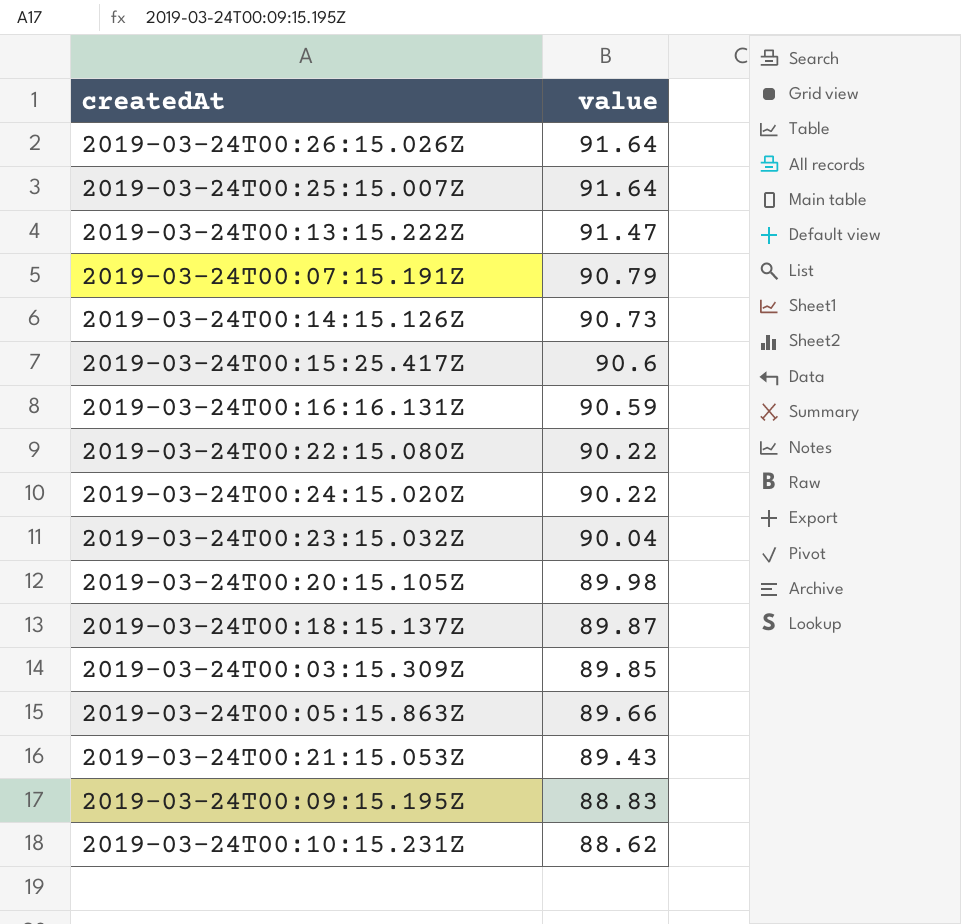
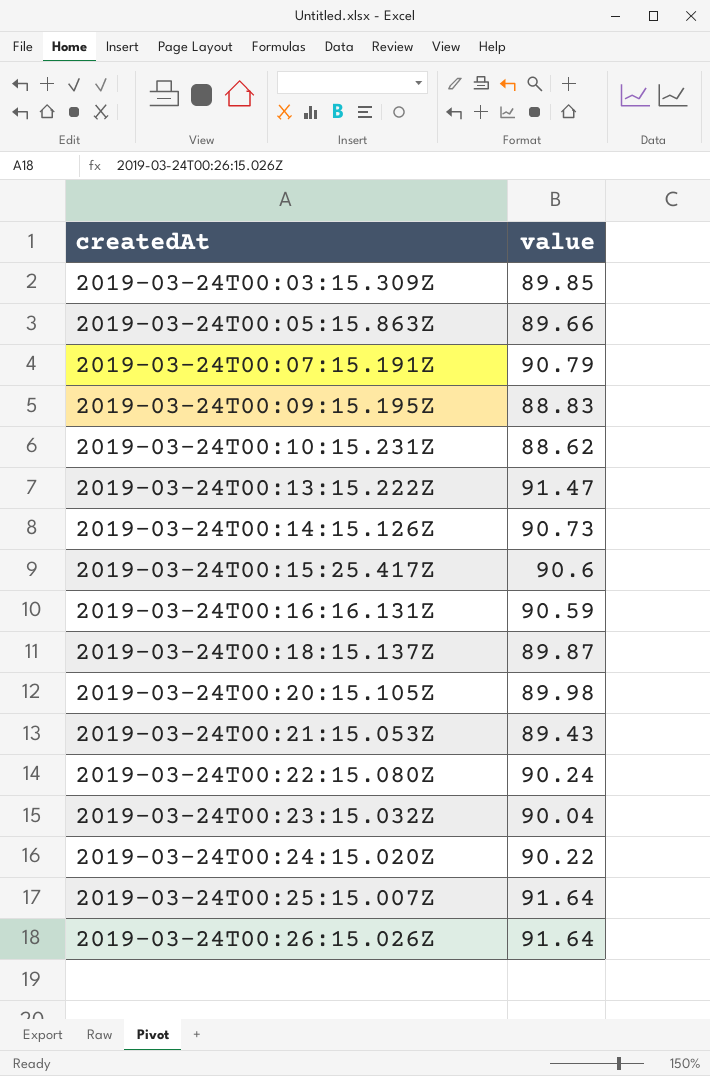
row order: value descending -> createdAt ascending
2019-03-24T00:22:15.080Z | value: 90.22 -> 90.24

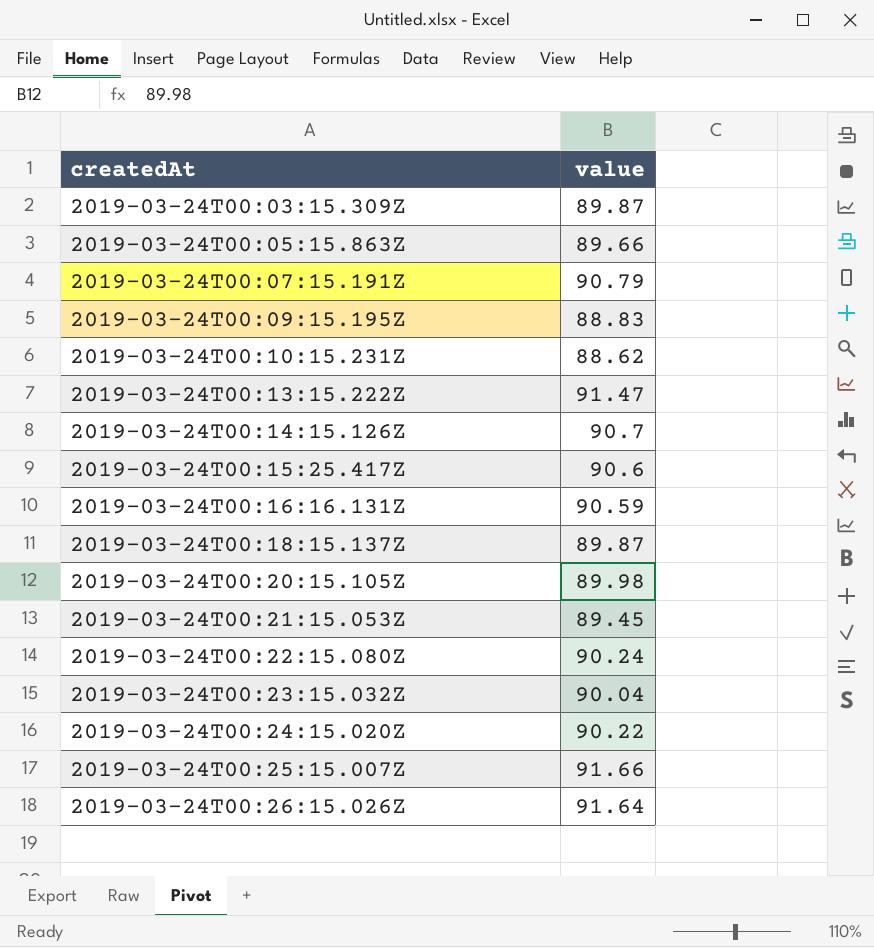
2019-03-24T00:03:15.309Z | value: 89.85 -> 89.87
2019-03-24T00:14:15.126Z | value: 90.73 -> 90.7
2019-03-24T00:21:15.053Z | value: 89.43 -> 89.45
2019-03-24T00:25:15.007Z | value: 91.64 -> 91.66

